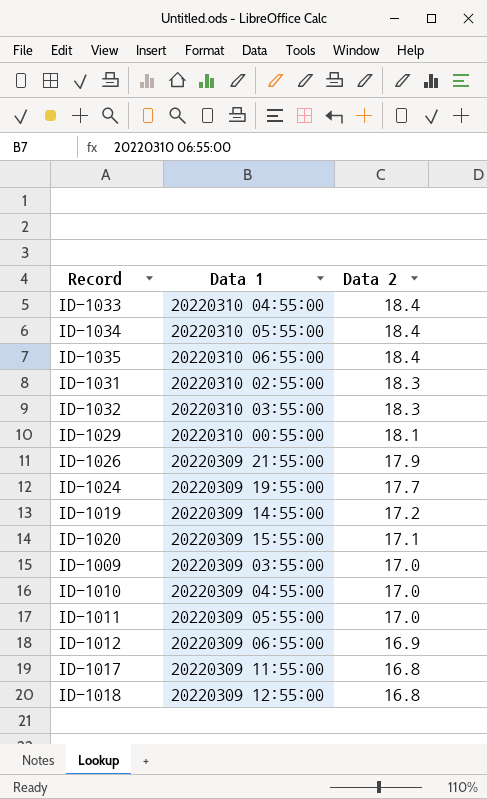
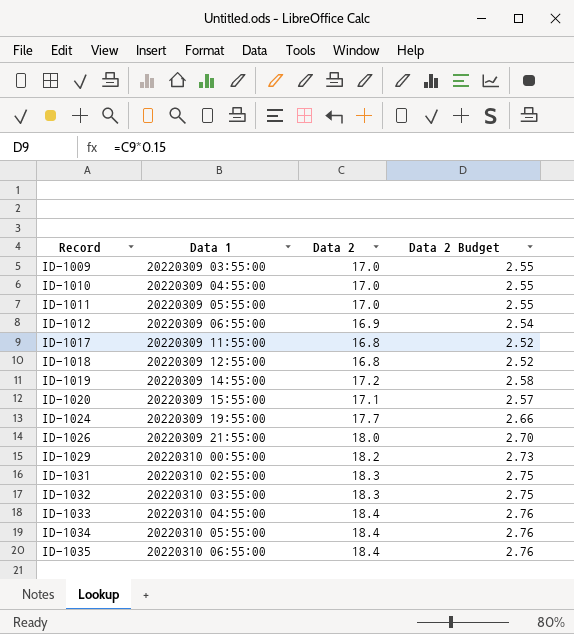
row order: Data 2 descending -> Record ascending
column Data 2 Budget | formula: none -> [Data 2] * 0.15
ID-1026 | Data 2: 17.9 -> 18.0
ID-1029 | Data 2: 18.1 -> 18.2

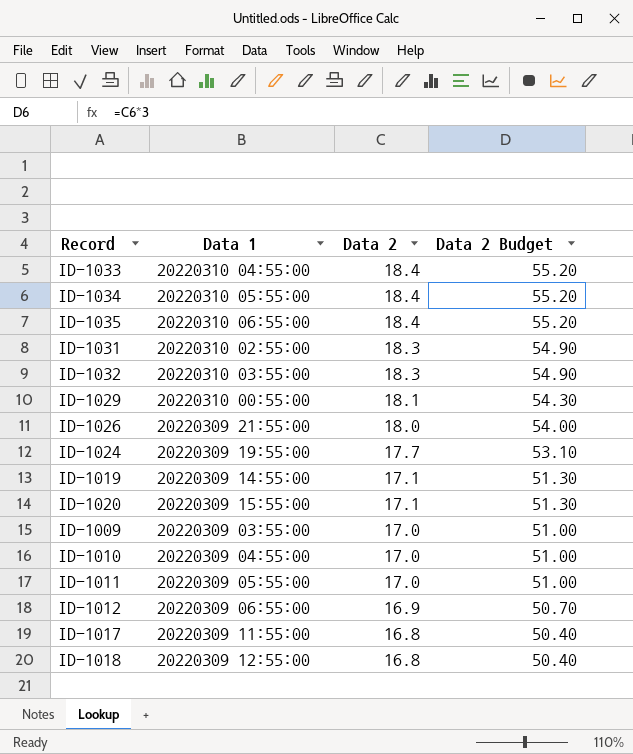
row order: Record ascending -> Data 2 descending
column Data 2 Budget | formula: [Data 2] * 0.15 -> [Data 2] * 3
ID-1029 | Data 2: 18.2 -> 18.1
ID-1019 | Data 2: 17.2 -> 17.1

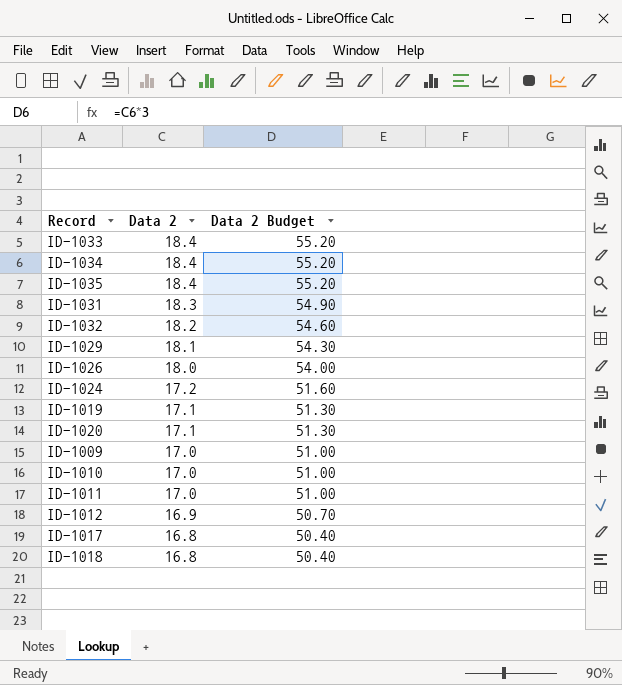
column Data 1 | position: 2 -> none
ID-1032 | Data 2: 18.3 -> 18.2
ID-1032 | Data 2 Budget: 54.90 -> 54.60
ID-1024 | Data 2: 17.7 -> 17.2
ID-1024 | Data 2 Budget: 53.10 -> 51.60

